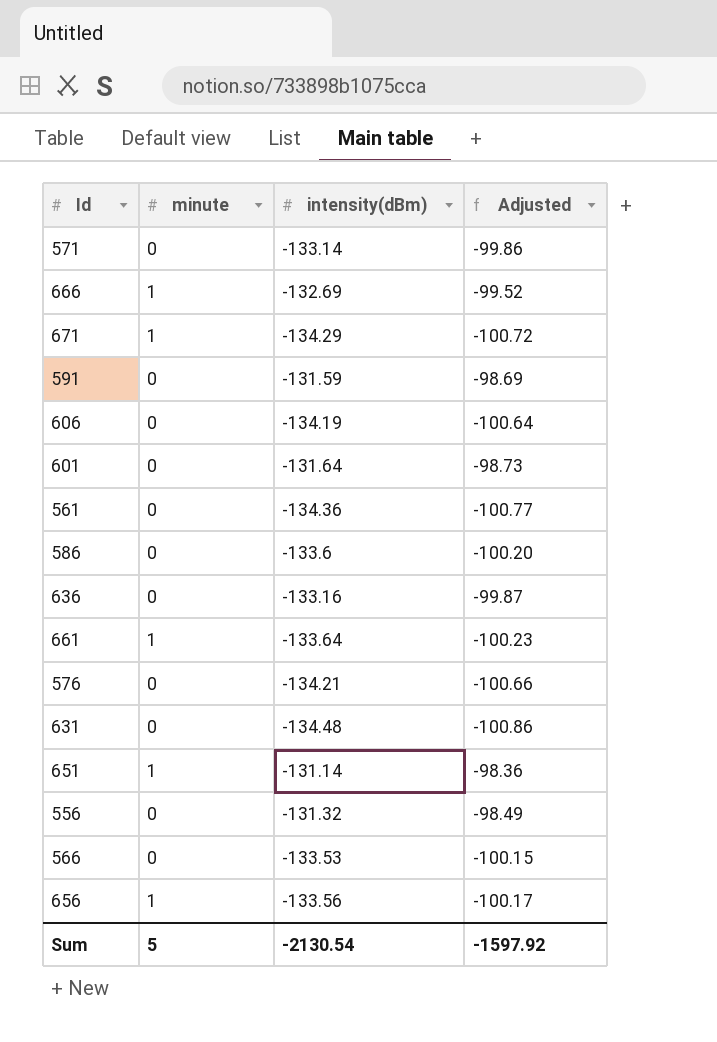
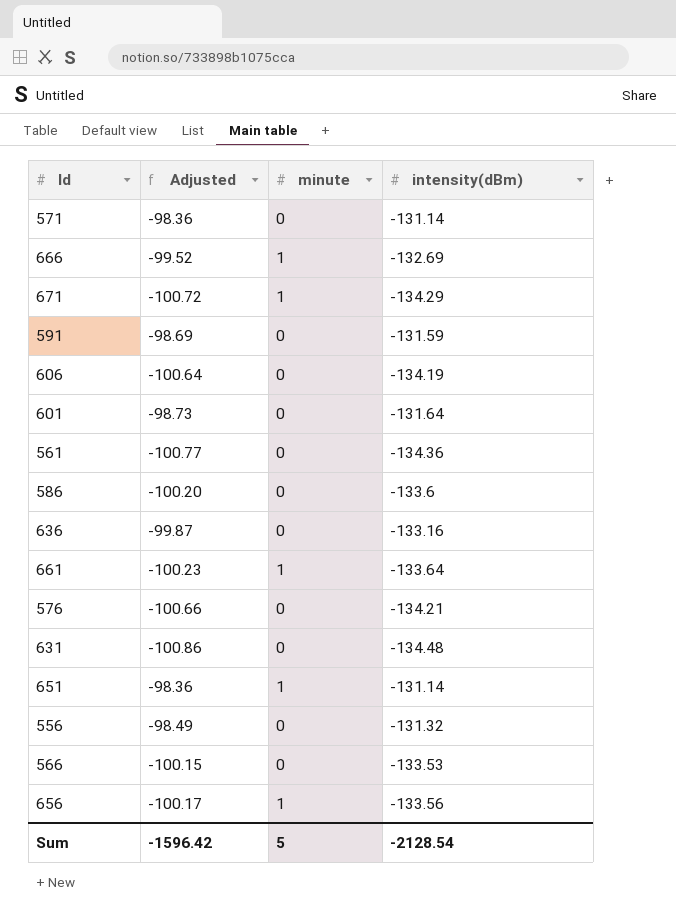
column Adjusted | position: 4 -> 2
571 | Adjusted: -99.86 -> -98.36
571 | intensity(dBm): -133.14 -> -131.14
Sum | Adjusted: -1597.92 -> -1596.42
Sum | intensity(dBm): -2130.54 -> -2128.54

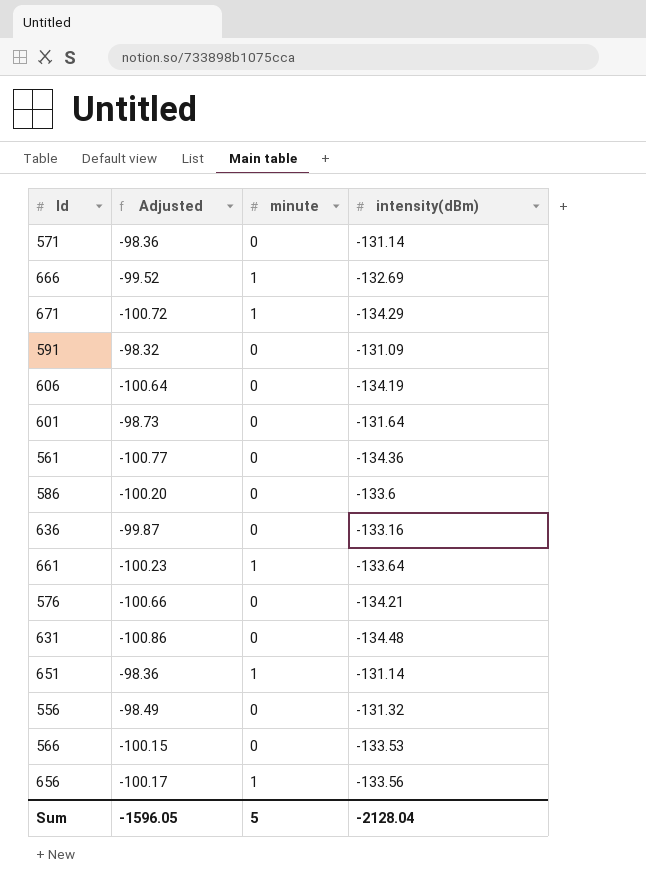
591 | Adjusted: -98.69 -> -98.32
591 | intensity(dBm): -131.59 -> -131.09
Sum | Adjusted: -1596.42 -> -1596.05
Sum | intensity(dBm): -2128.54 -> -2128.04

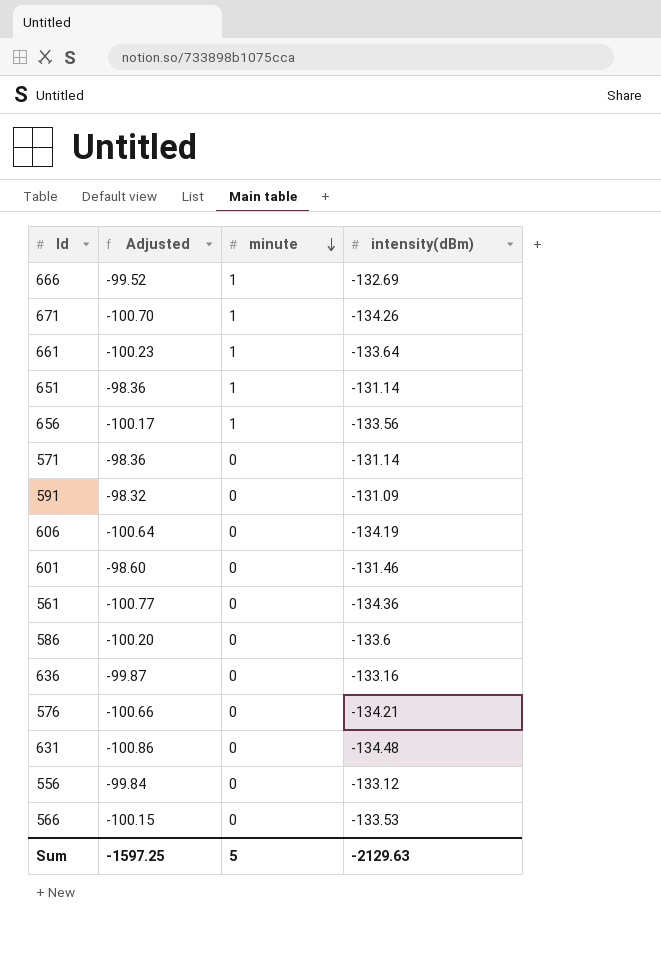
row order: none -> minute descending
671 | Adjusted: -100.72 -> -100.70
671 | intensity(dBm): -134.29 -> -134.26
601 | Adjusted: -98.73 -> -98.60
601 | intensity(dBm): -131.64 -> -131.46
556 | Adjusted: -98.49 -> -99.84
556 | intensity(dBm): -131.32 -> -133.12
Sum | Adjusted: -1596.05 -> -1597.25
Sum | intensity(dBm): -2128.04 -> -2129.63

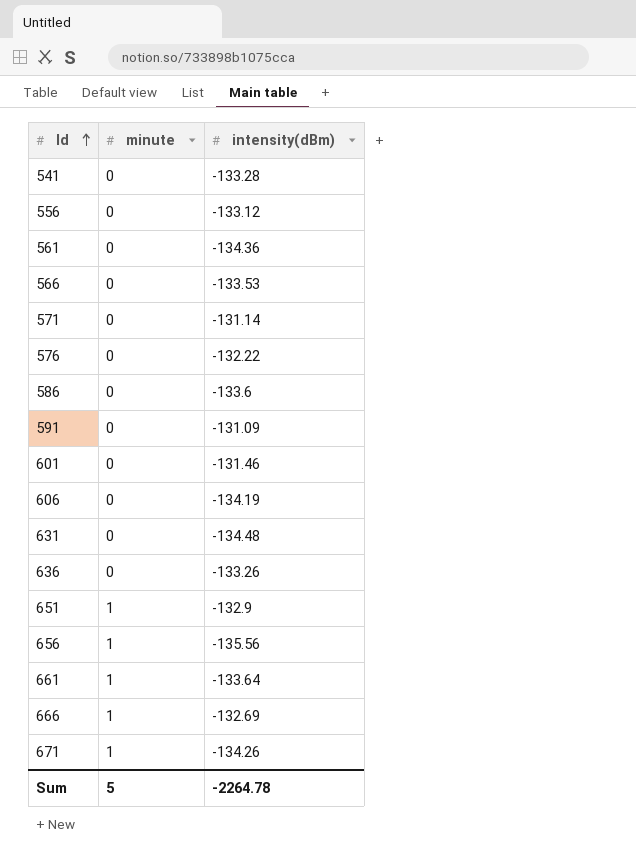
row order: minute descending -> Id ascending
column Adjusted | formula: [intensity(dBm)] * 0.75 -> none
row 541: none -> 0 | -133.28
576 | intensity(dBm): -134.21 -> -132.22
636 | intensity(dBm): -133.16 -> -133.26
651 | intensity(dBm): -131.14 -> -132.9
656 | intensity(dBm): -133.56 -> -135.56
Sum | intensity(dBm): -2129.63 -> -2264.78

